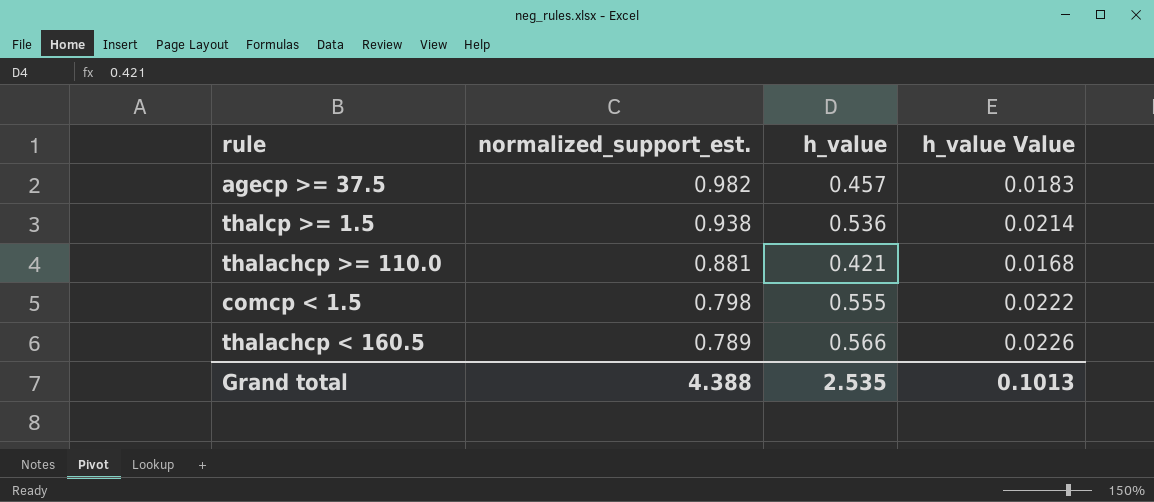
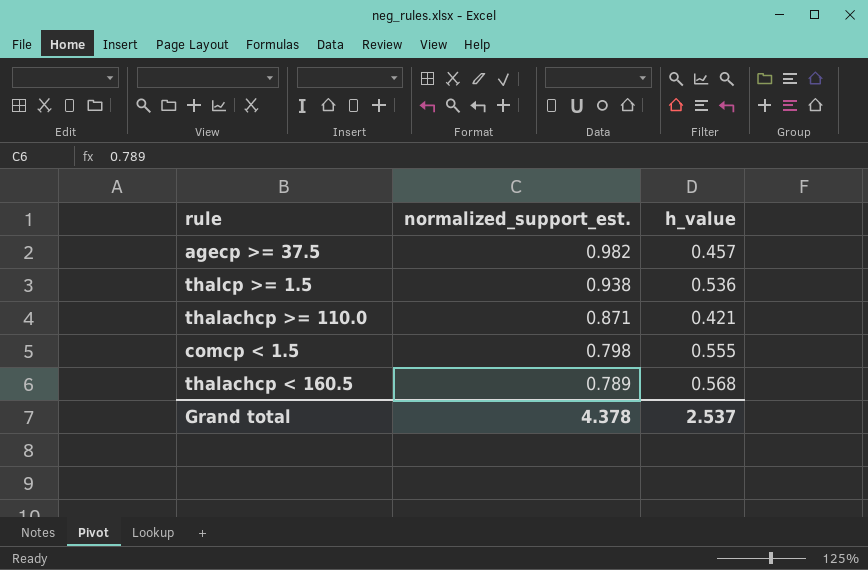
column h_value Value | formula: [h_value] * 0.04 -> none
thalachcp >= 110.0 | normalized_support_est.: 0.881 -> 0.871
thalachcp < 160.5 | h_value: 0.566 -> 0.568
Grand total | normalized_support_est.: 4.388 -> 4.378
Grand total | h_value: 2.535 -> 2.537

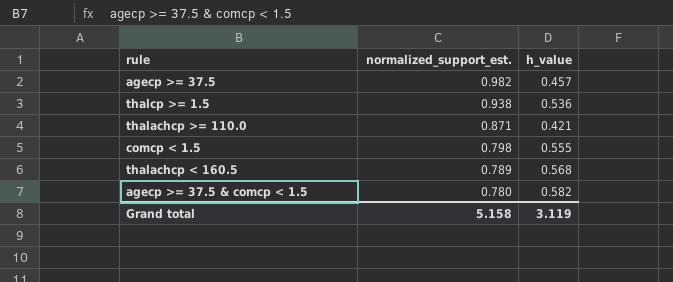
row agecp >= 37.5 & comcp < 1.5: none -> 0.780 | 0.582
Grand total | normalized_support_est.: 4.378 -> 5.158
Grand total | h_value: 2.537 -> 3.119

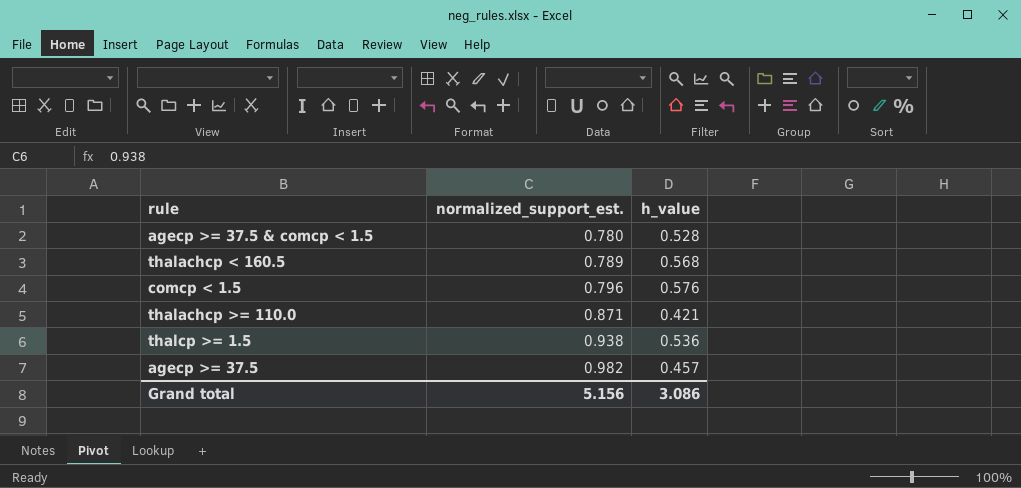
row order: normalized_support_est. descending -> normalized_support_est. ascending
agecp >= 37.5 & comcp < 1.5 | h_value: 0.582 -> 0.528
comcp < 1.5 | normalized_support_est.: 0.798 -> 0.796
comcp < 1.5 | h_value: 0.555 -> 0.576
Grand total | normalized_support_est.: 5.158 -> 5.156
Grand total | h_value: 3.119 -> 3.086

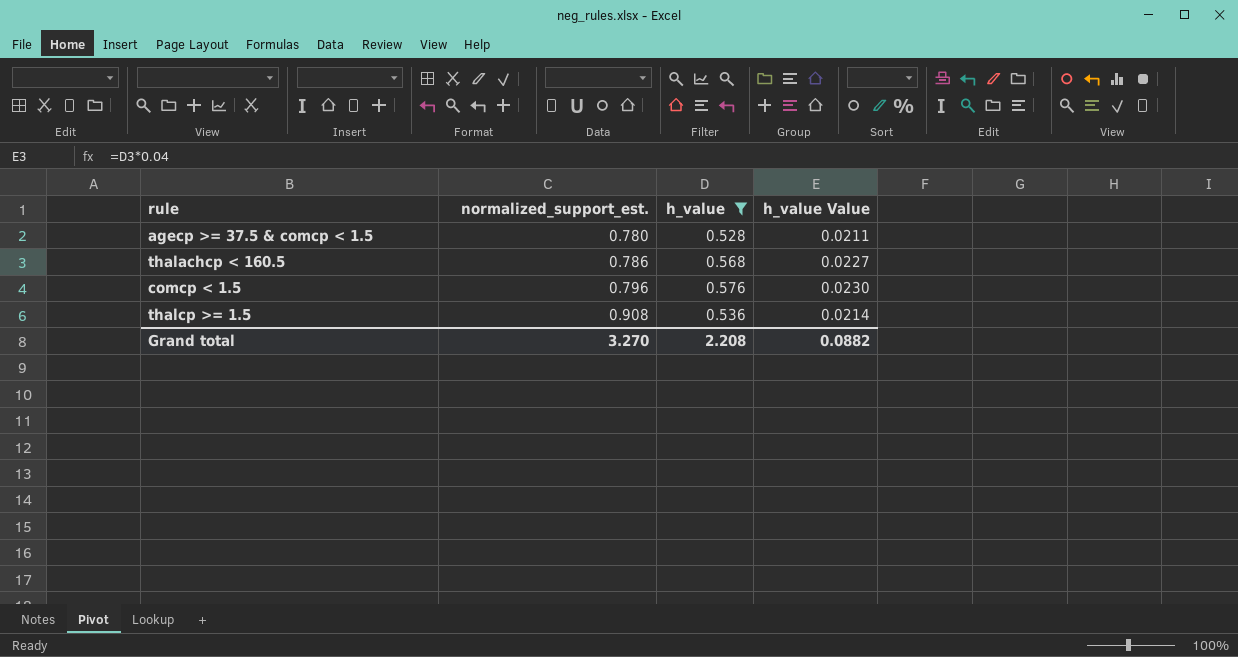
filter: none -> h_value >= 0.528
column h_value Value | formula: none -> [h_value] * 0.04
thalachcp < 160.5 | normalized_support_est.: 0.789 -> 0.786
thalcp >= 1.5 | normalized_support_est.: 0.938 -> 0.908
Grand total | normalized_support_est.: 5.156 -> 3.270
Grand total | h_value: 3.086 -> 2.208

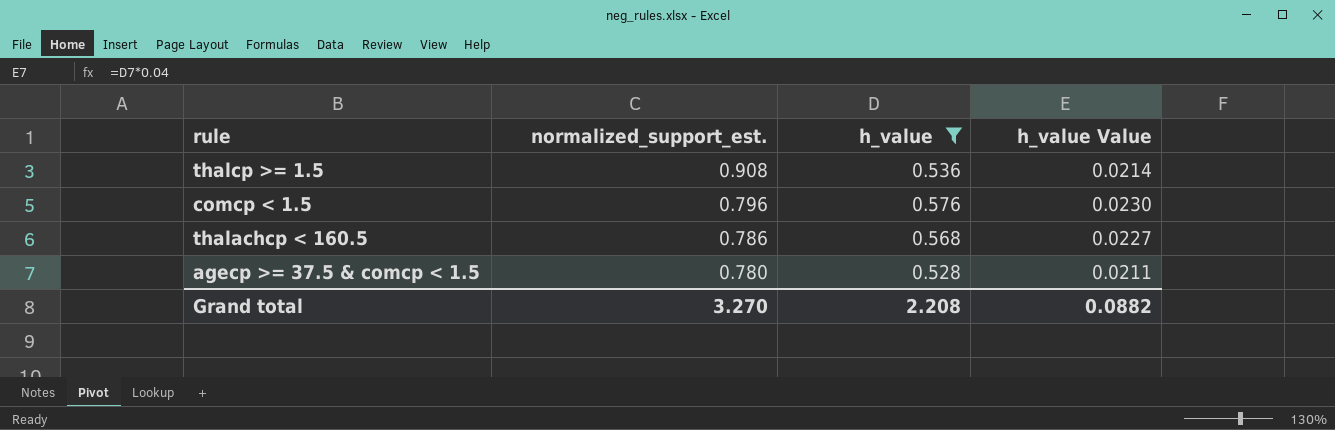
row order: normalized_support_est. ascending -> normalized_support_est. descending

